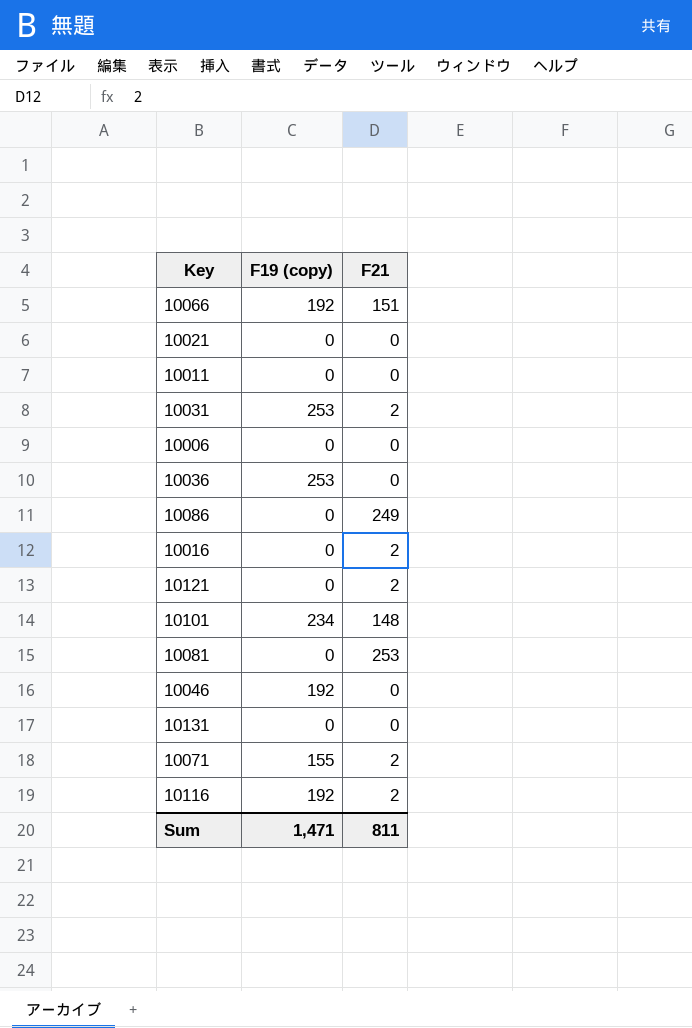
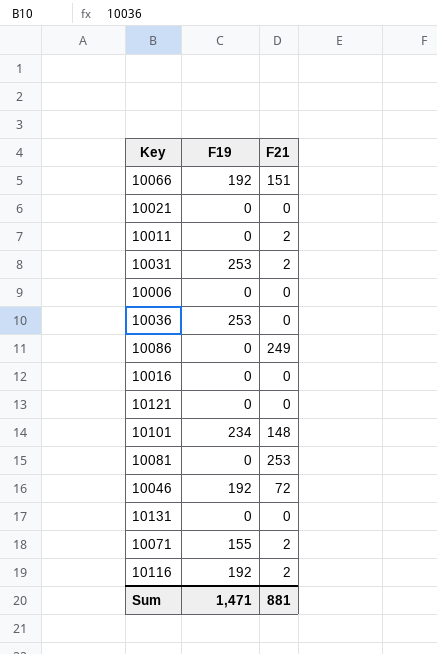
column name: F19 (copy) -> F19
10011 | F21: 0 -> 2
10016 | F21: 2 -> 0
10121 | F21: 2 -> 0
10046 | F21: 0 -> 72
Sum | F21: 811 -> 881

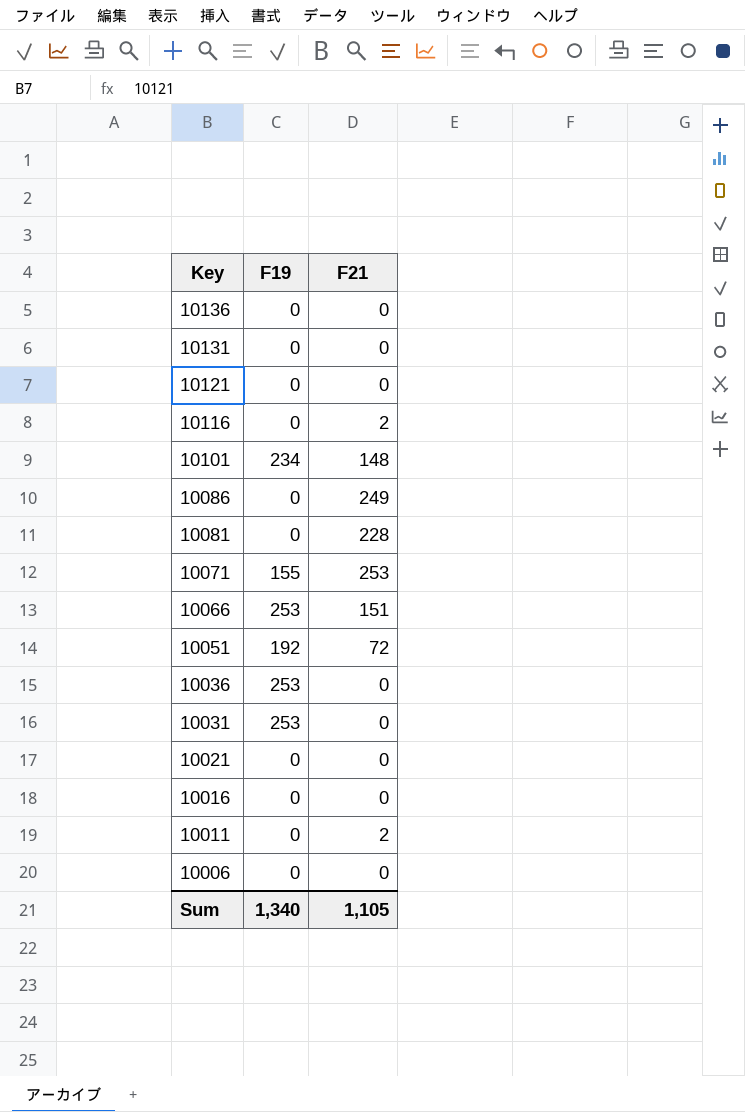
row order: none -> Key descending
row 10046: 192 | 72 -> none
row 10136: none -> 0 | 0
10116 | F19: 192 -> 0
10081 | F21: 253 -> 228
10071 | F21: 2 -> 253
10066 | F19: 192 -> 253
row 10051: none -> 192 | 72
10031 | F21: 2 -> 0
Sum | F19: 1,471 -> 1,340
Sum | F21: 881 -> 1,105

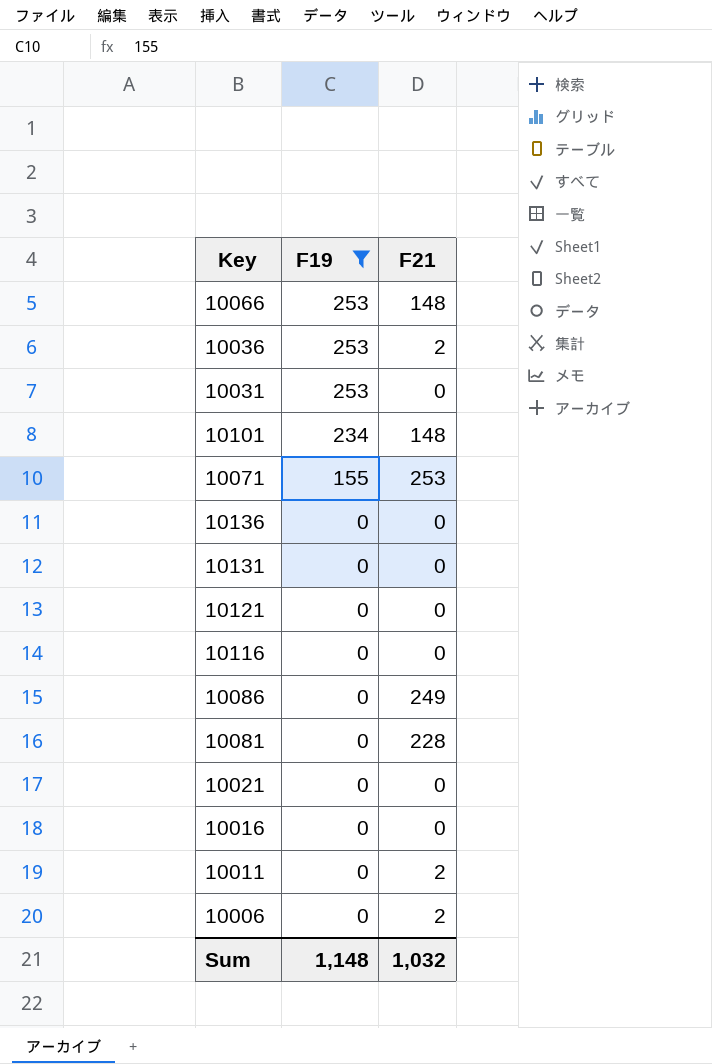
filter: none -> F19 != 192
row order: Key descending -> F19 descending
10066 | F21: 151 -> 148
10036 | F21: 0 -> 2
10116 | F21: 2 -> 0
10006 | F21: 0 -> 2
Sum | F19: 1,340 -> 1,148
Sum | F21: 1,105 -> 1,032

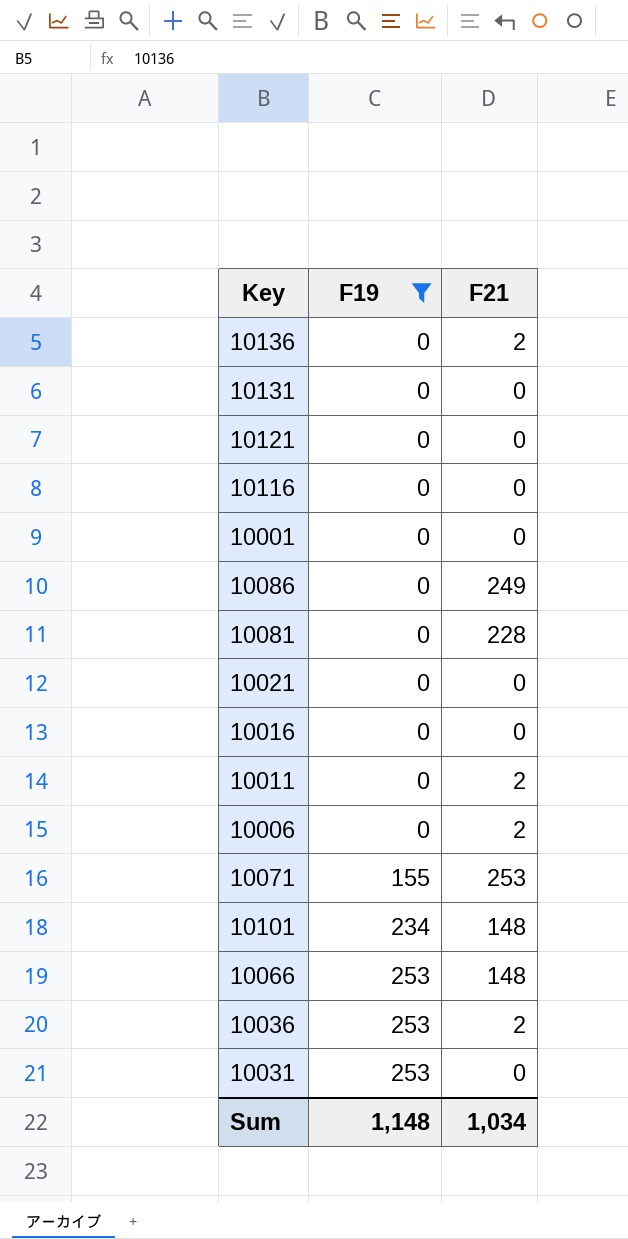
row order: F19 descending -> F19 ascending
10136 | F21: 0 -> 2
row 10001: none -> 0 | 0
Sum | F21: 1,032 -> 1,034

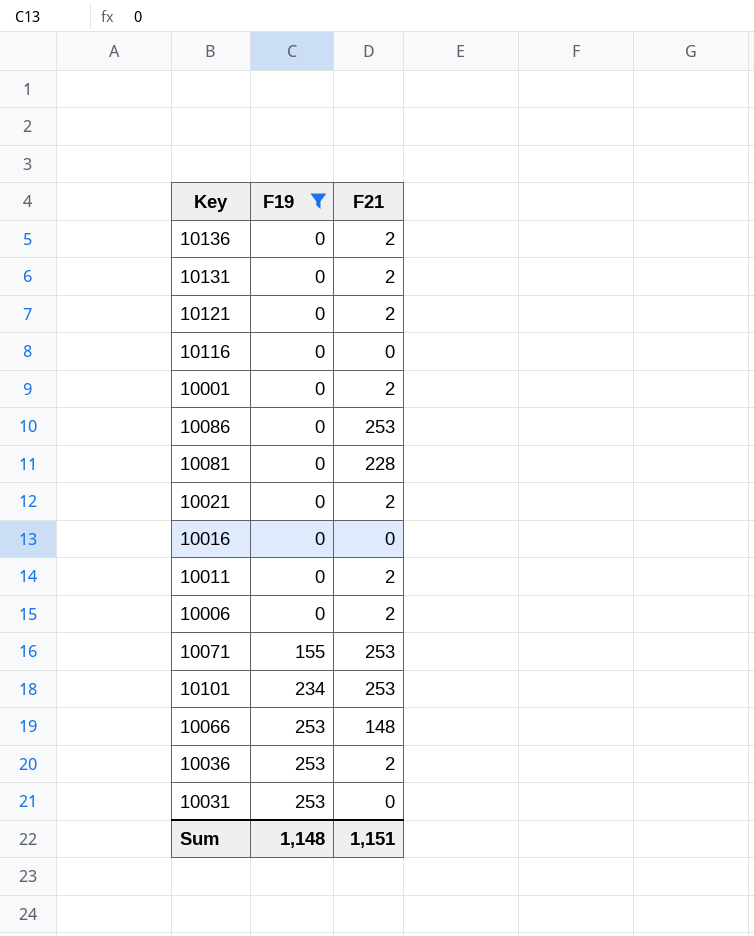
10131 | F21: 0 -> 2
10121 | F21: 0 -> 2
10001 | F21: 0 -> 2
10086 | F21: 249 -> 253
10021 | F21: 0 -> 2
10101 | F21: 148 -> 253
Sum | F21: 1,034 -> 1,151

